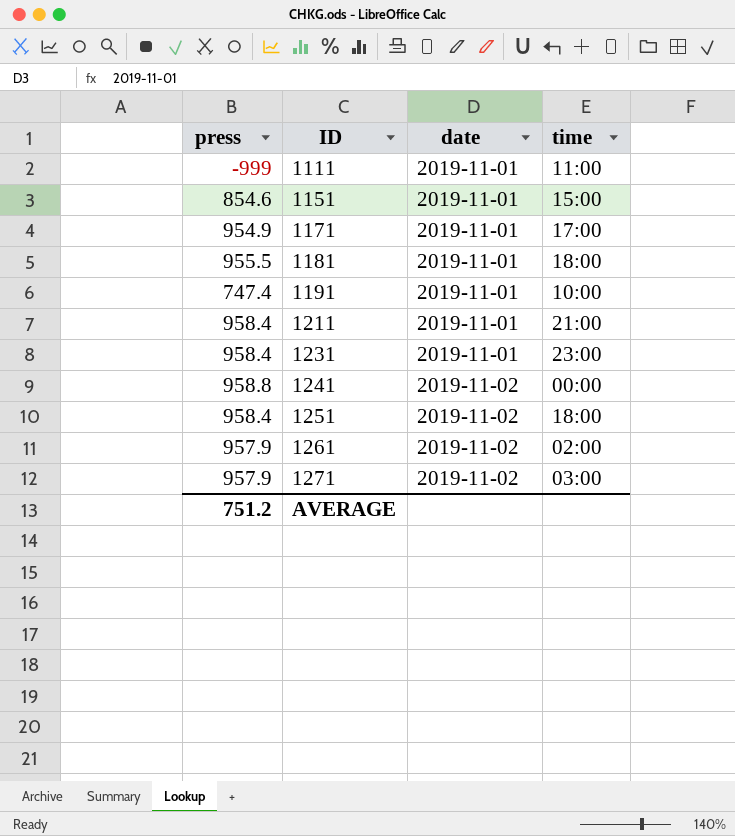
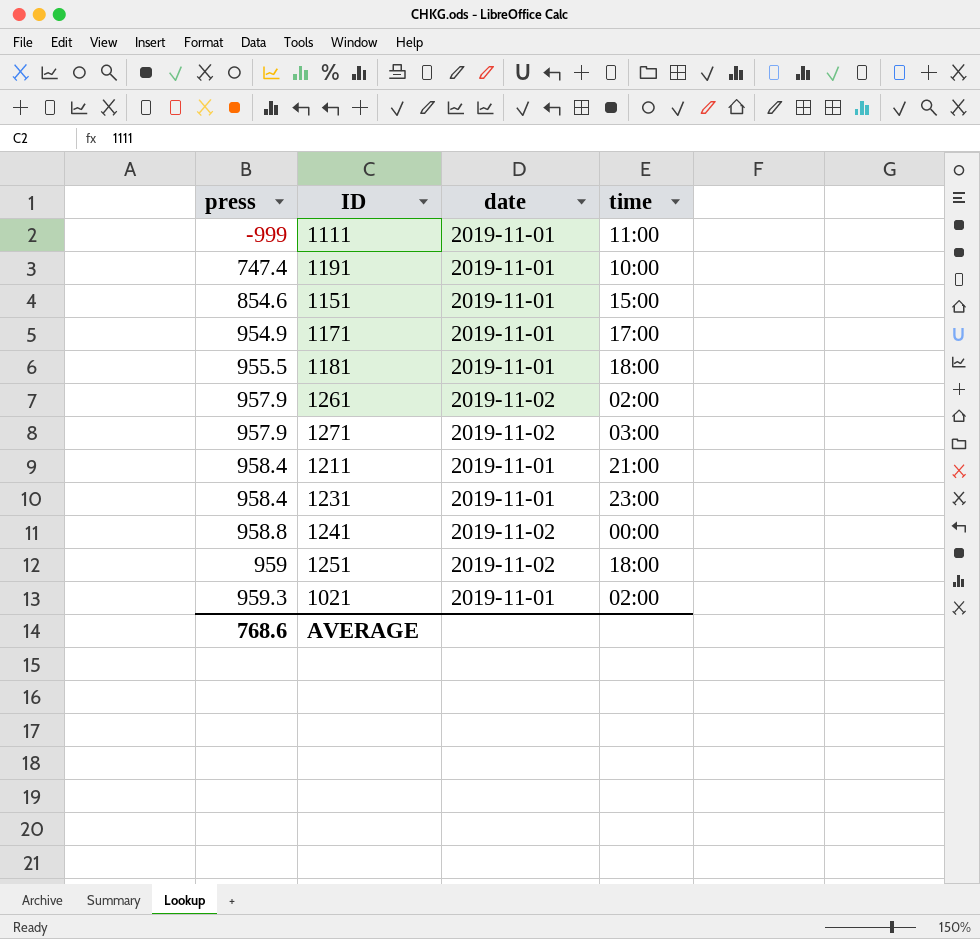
row order: ID ascending -> press ascending
1251 | press: 958.4 -> 959
row 1021: none -> 959.3 | 2019-11-01 | 02:00
AVERAGE | press: 751.2 -> 768.6

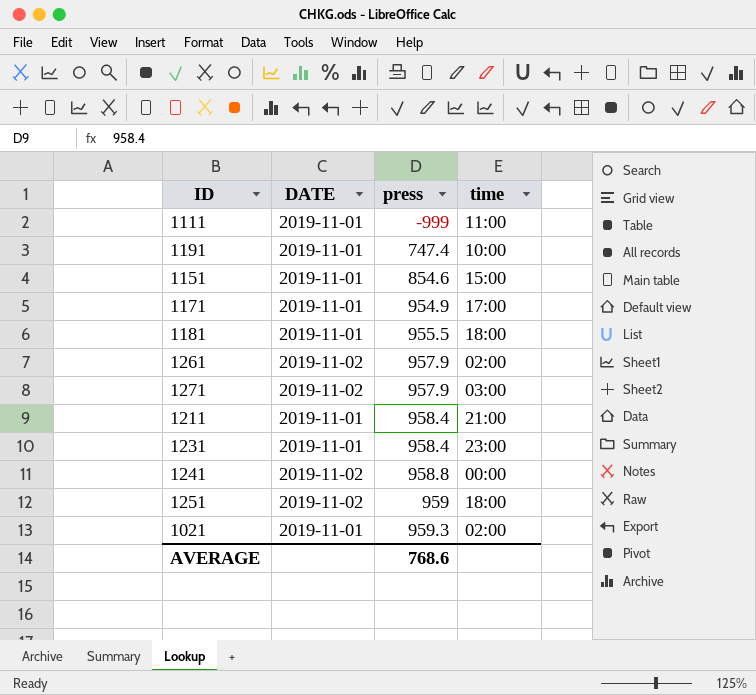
column name: date -> DATE
column press | position: 1 -> 3

